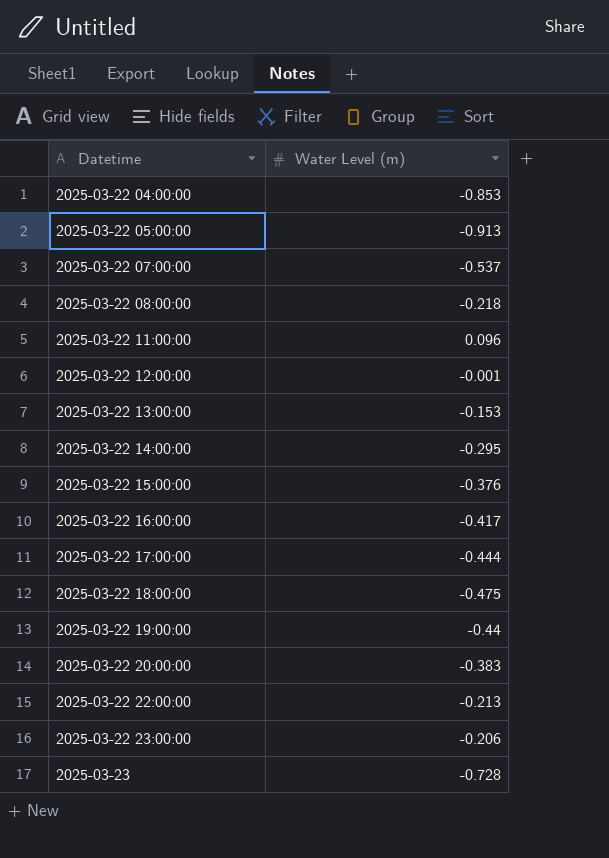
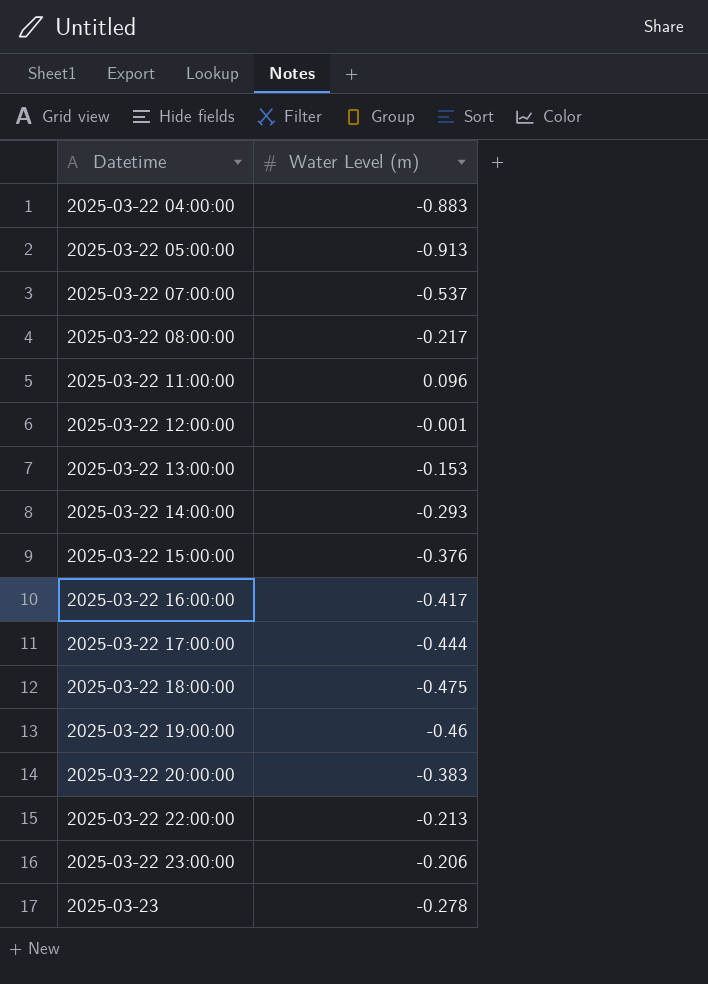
2025-03-22 04:00:00 | Water Level (m): -0.853 -> -0.883
2025-03-22 08:00:00 | Water Level (m): -0.218 -> -0.217
2025-03-22 14:00:00 | Water Level (m): -0.295 -> -0.293
2025-03-22 19:00:00 | Water Level (m): -0.44 -> -0.46
2025-03-23 | Water Level (m): -0.728 -> -0.278

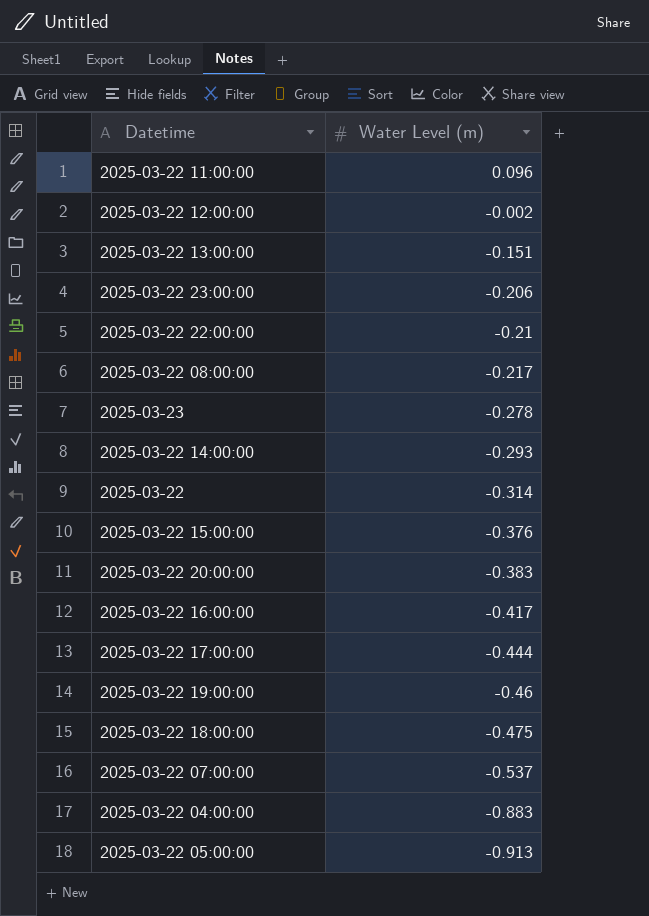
row order: Datetime ascending -> Water Level (m) descending
2025-03-22 12:00:00 | Water Level (m): -0.001 -> -0.002
2025-03-22 13:00:00 | Water Level (m): -0.153 -> -0.151
2025-03-22 22:00:00 | Water Level (m): -0.213 -> -0.21
row 2025-03-22: none -> -0.314

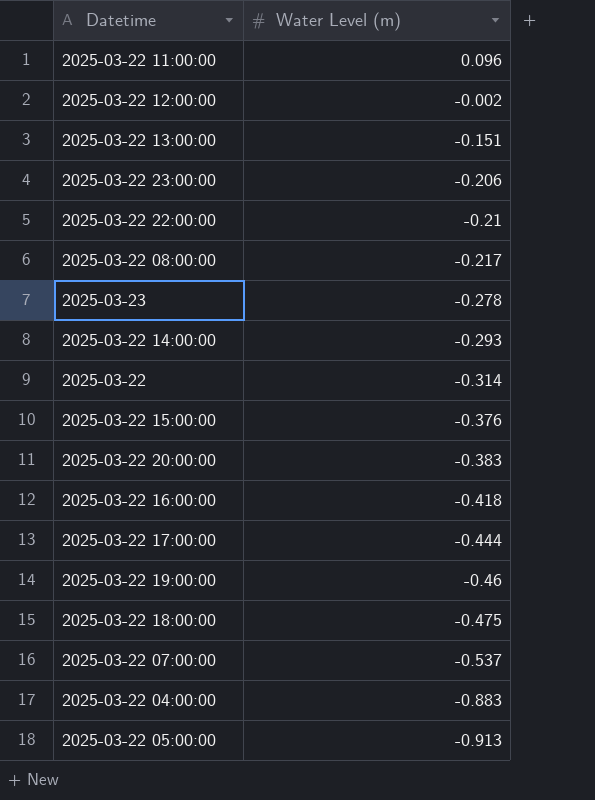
2025-03-22 16:00:00 | Water Level (m): -0.417 -> -0.418

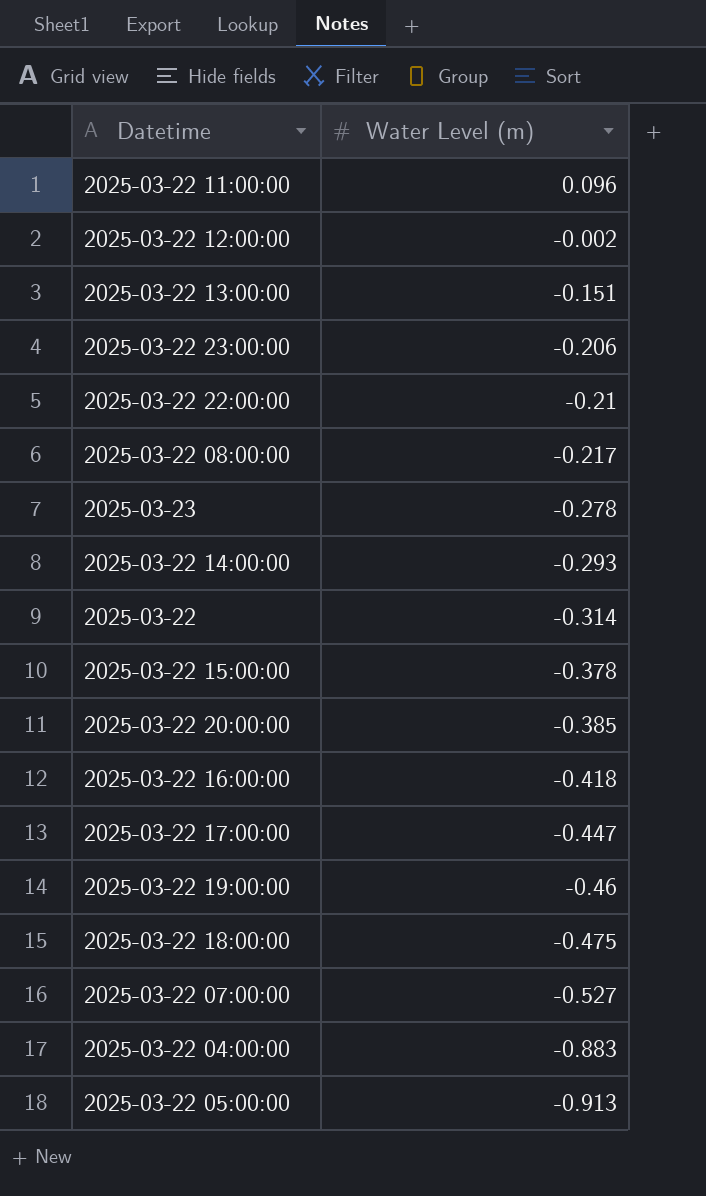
2025-03-22 15:00:00 | Water Level (m): -0.376 -> -0.378
2025-03-22 20:00:00 | Water Level (m): -0.383 -> -0.385
2025-03-22 17:00:00 | Water Level (m): -0.444 -> -0.447
2025-03-22 07:00:00 | Water Level (m): -0.537 -> -0.527

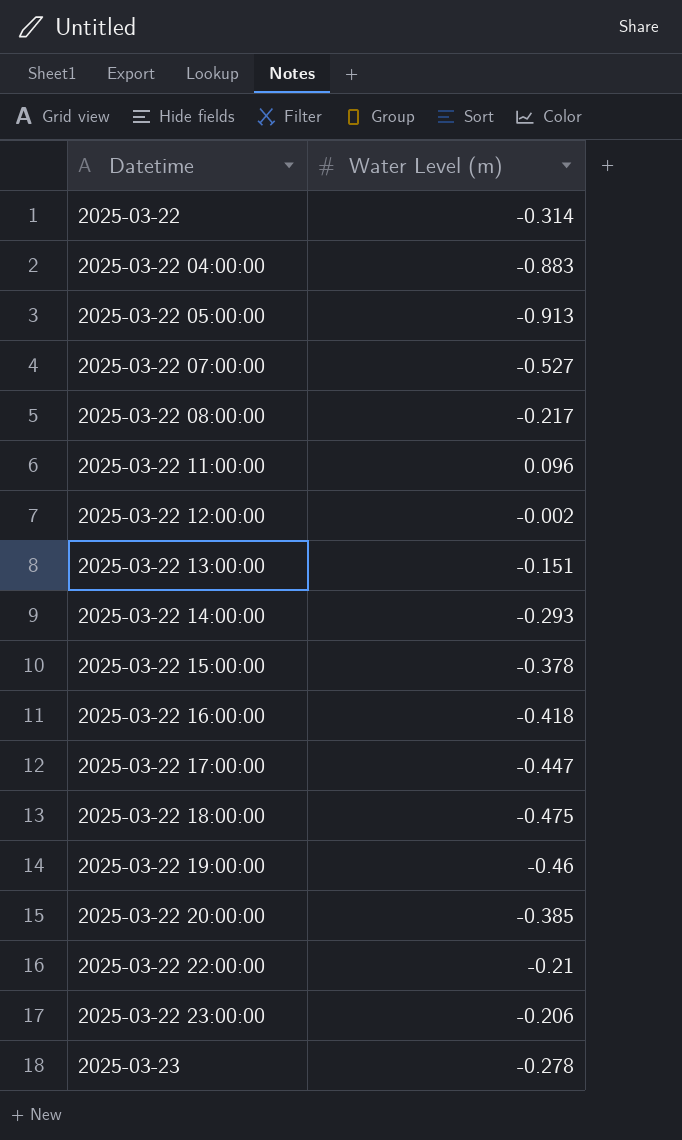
row order: Water Level (m) descending -> Datetime ascending

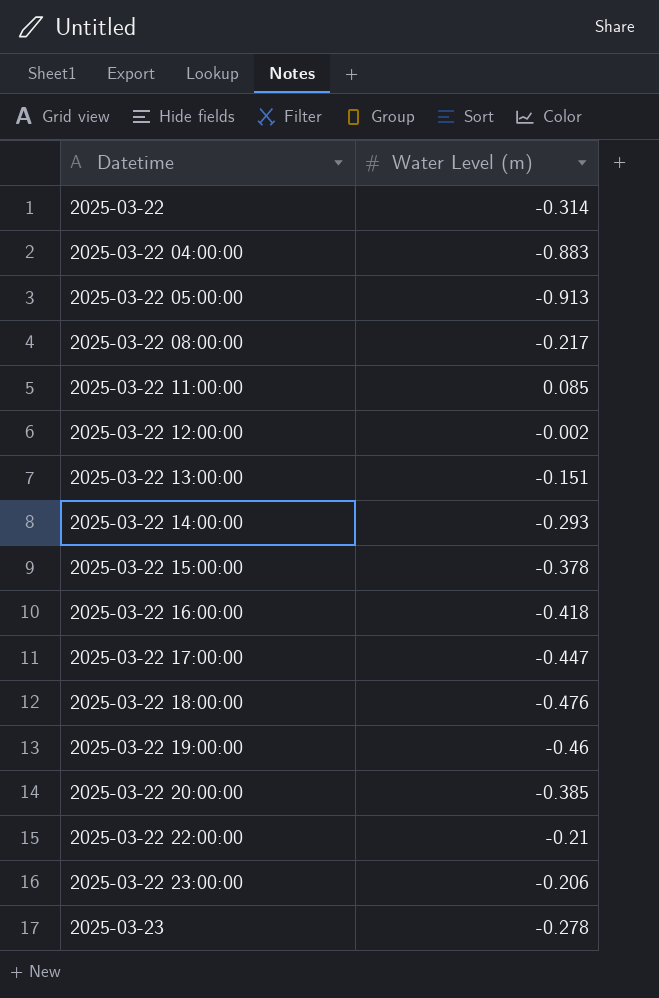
row 2025-03-22 07:00:00: -0.527 -> none
2025-03-22 11:00:00 | Water Level (m): 0.096 -> 0.085
2025-03-22 18:00:00 | Water Level (m): -0.475 -> -0.476

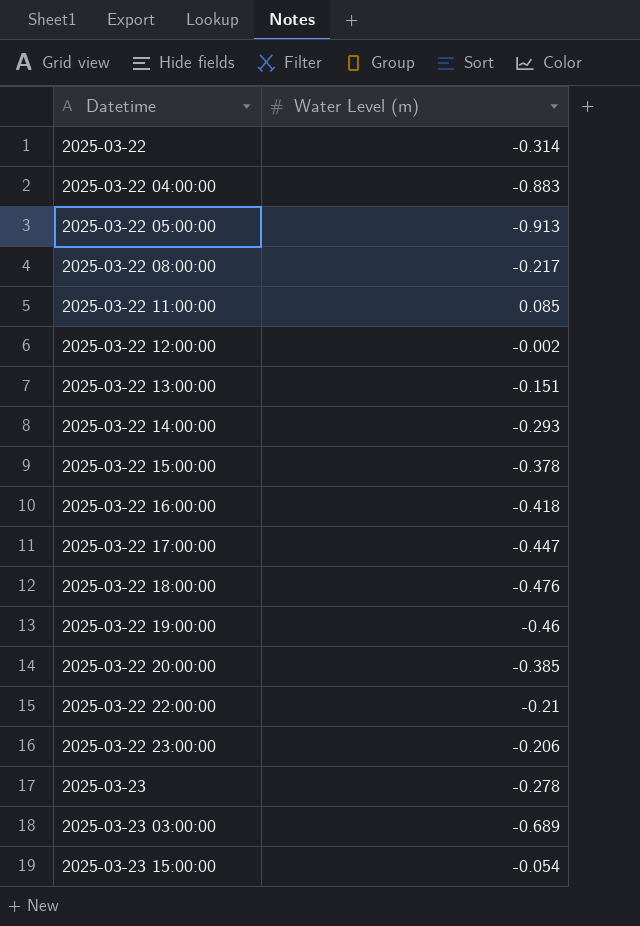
row 2025-03-23 03:00:00: none -> -0.689
row 2025-03-23 15:00:00: none -> -0.054

